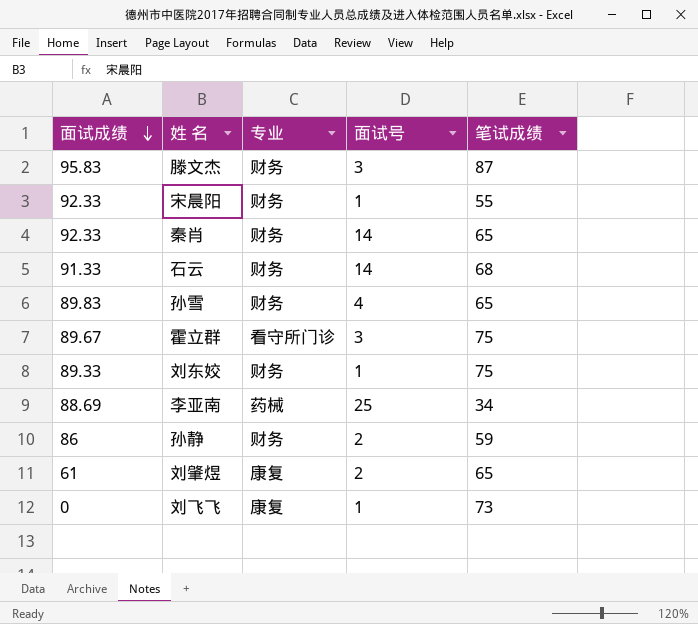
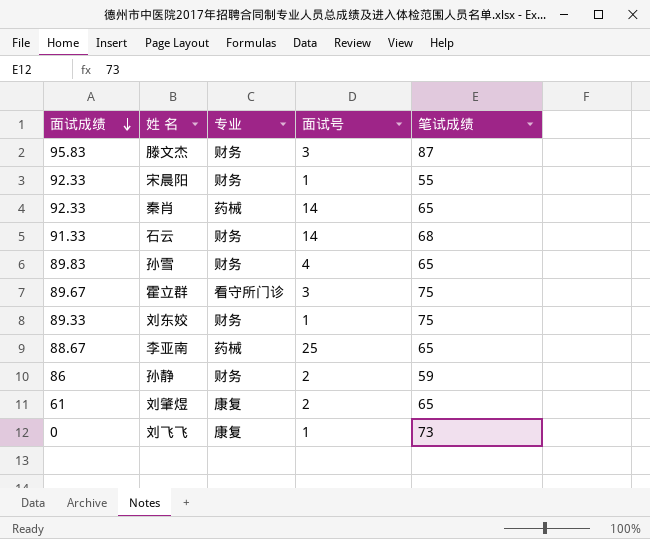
秦肖 | 专业: 财务 -> 药械
李亚南 | 面试成绩: 88.69 -> 88.67
李亚南 | 笔试成绩: 34 -> 65

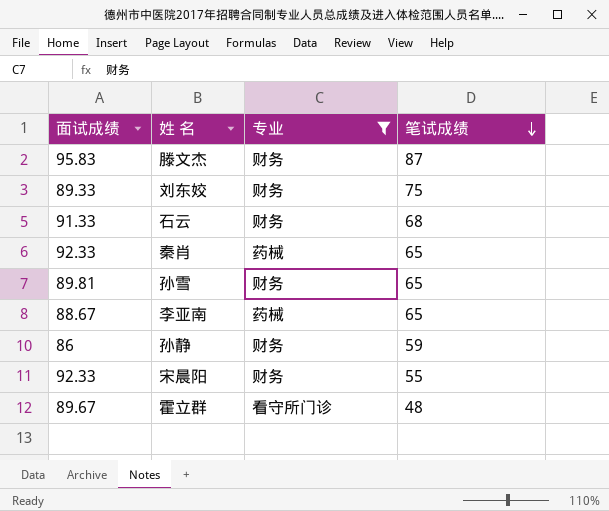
filter: none -> 专业 != 康复
row order: 面试成绩 descending -> 笔试成绩 descending
column 面试号 | position: 4 -> none
孙雪 | 面试成绩: 89.83 -> 89.81
霍立群 | 笔试成绩: 75 -> 48

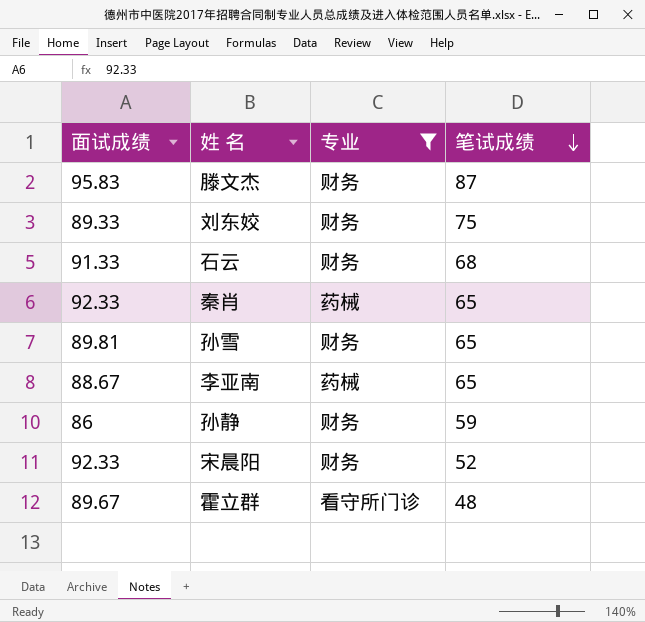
宋晨阳 | 笔试成绩: 55 -> 52

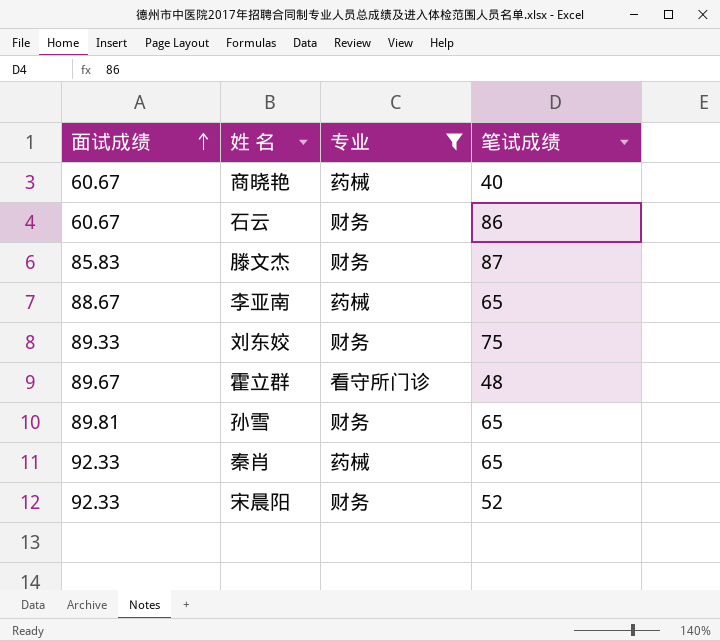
row order: 笔试成绩 descending -> 面试成绩 ascending
row 孙静: 86 | 财务 | 59 -> none
row 商晓艳: none -> 60.67 | 药械 | 40
石云 | 面试成绩: 91.33 -> 60.67
石云 | 笔试成绩: 68 -> 86
滕文杰 | 面试成绩: 95.83 -> 85.83

